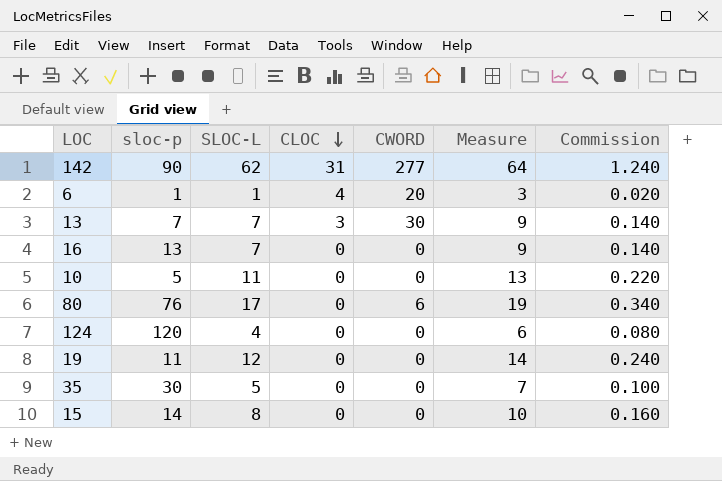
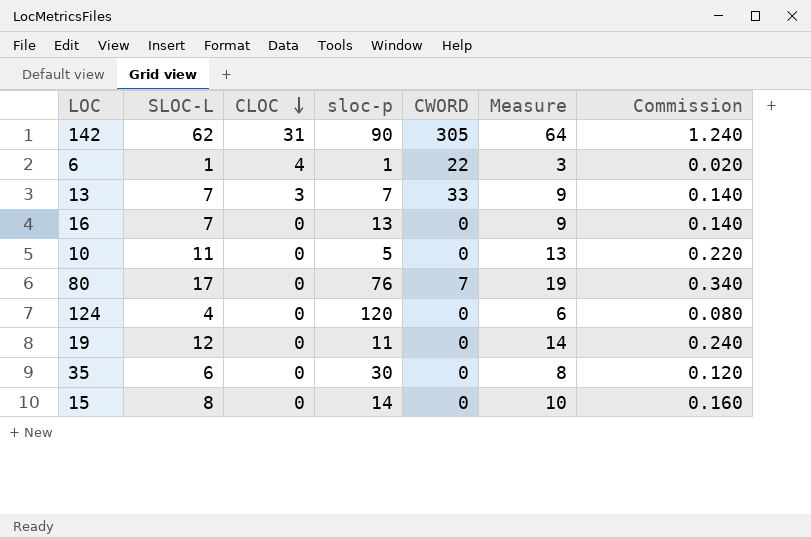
column sloc-p | position: 2 -> 4
142 | CWORD: 277 -> 305
6 | CWORD: 20 -> 22
13 | CWORD: 30 -> 33
80 | CWORD: 6 -> 7
35 | SLOC-L: 5 -> 6
35 | Measure: 7 -> 8
35 | Commission: 0.100 -> 0.120

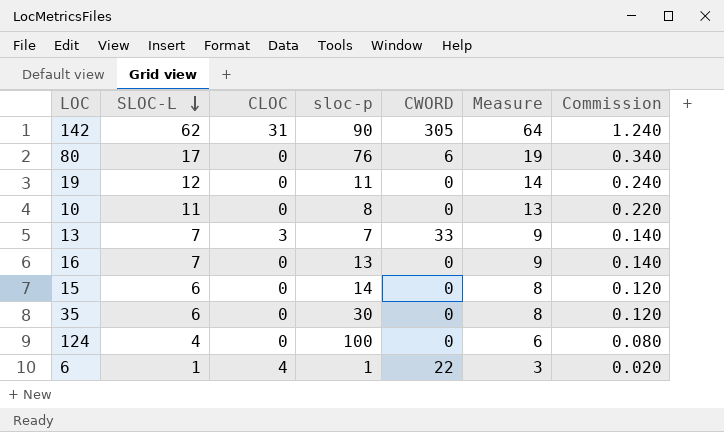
row order: CLOC descending -> SLOC-L descending
80 | CWORD: 7 -> 6
10 | sloc-p: 5 -> 8
15 | SLOC-L: 8 -> 6
15 | Measure: 10 -> 8
15 | Commission: 0.160 -> 0.120
124 | sloc-p: 120 -> 100

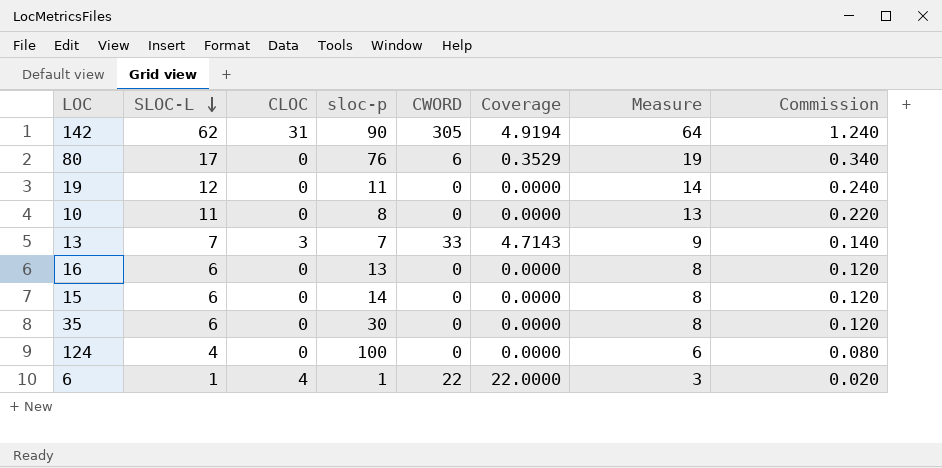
column Coverage | formula: none -> [CWORD] / [SLOC-L]
16 | SLOC-L: 7 -> 6
16 | Measure: 9 -> 8
16 | Commission: 0.140 -> 0.120

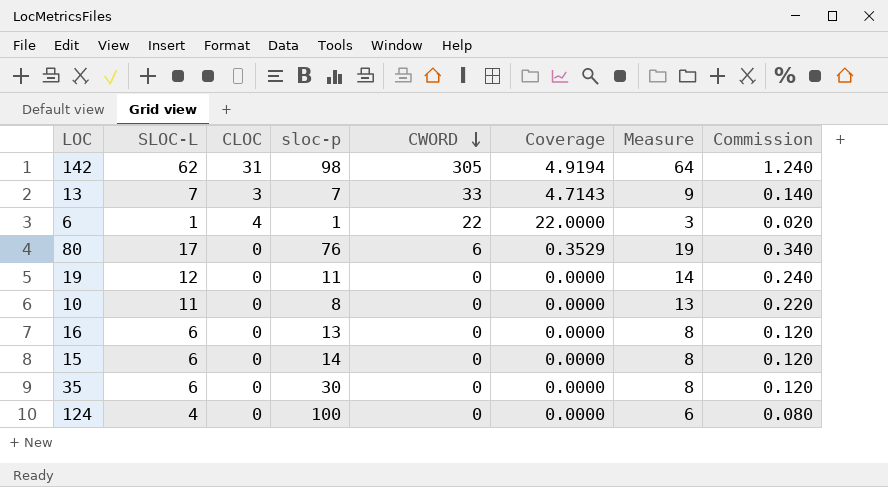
row order: SLOC-L descending -> CWORD descending
142 | sloc-p: 90 -> 98

